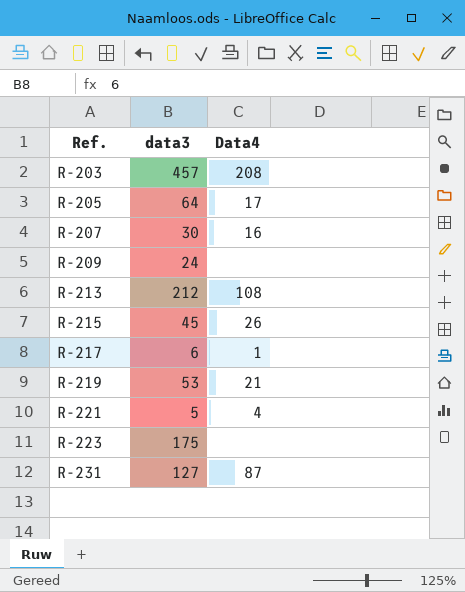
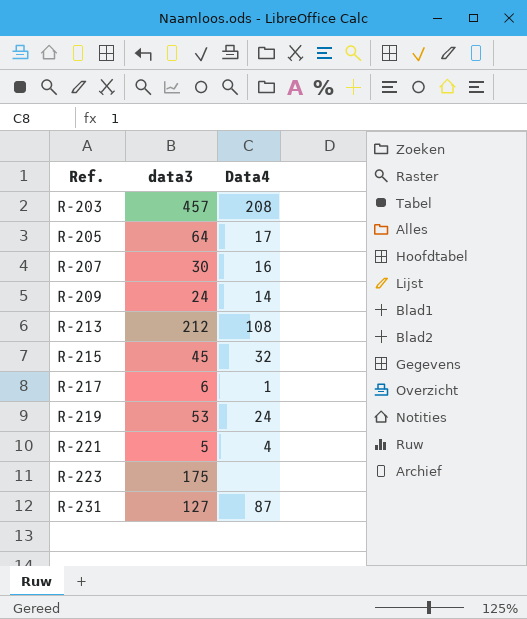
R-209 | Data4: none -> 14
R-215 | Data4: 26 -> 32
R-219 | Data4: 21 -> 24

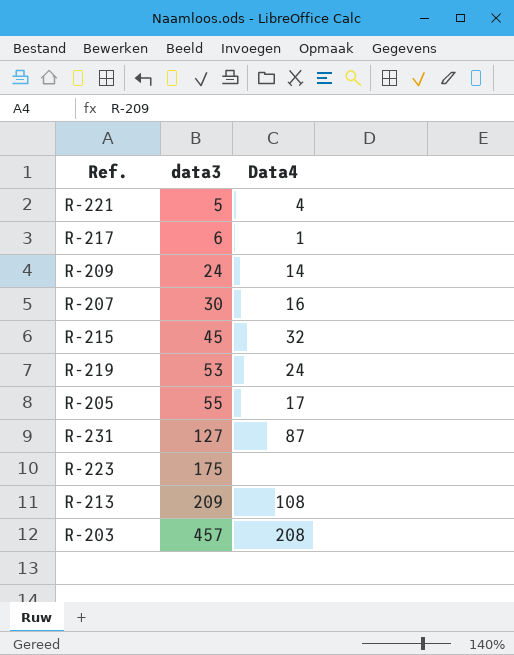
row order: Ref. ascending -> data3 ascending
R-205 | data3: 64 -> 55
R-213 | data3: 212 -> 209

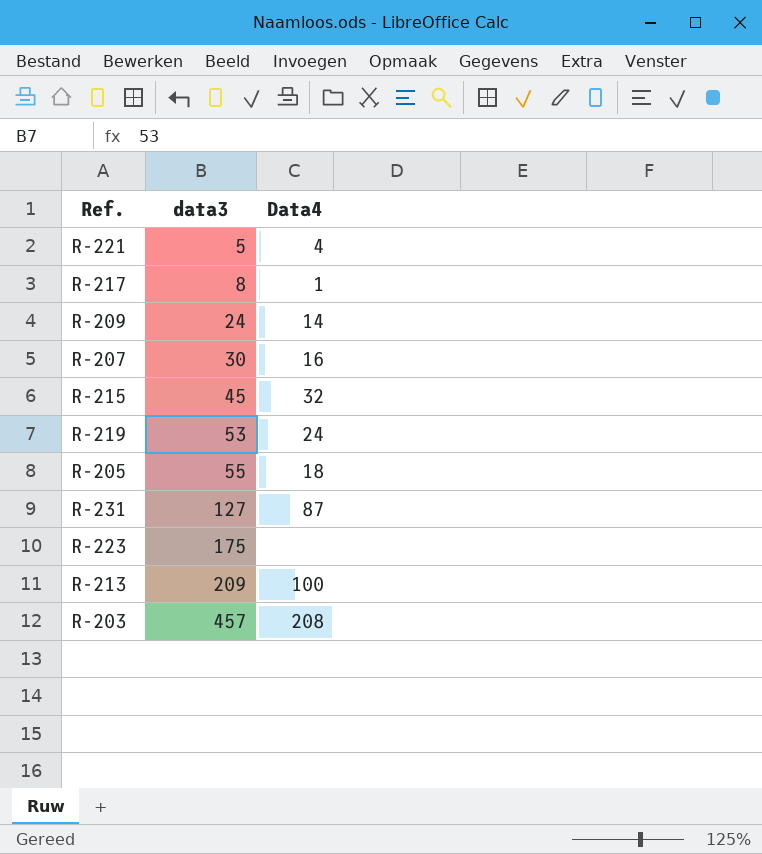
R-217 | data3: 6 -> 8
R-205 | Data4: 17 -> 18
R-213 | Data4: 108 -> 100

